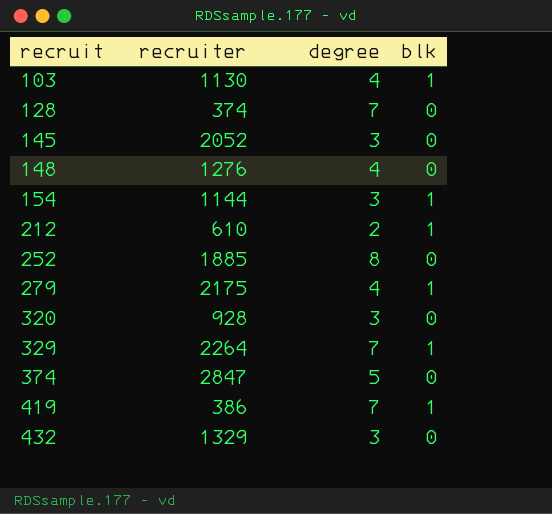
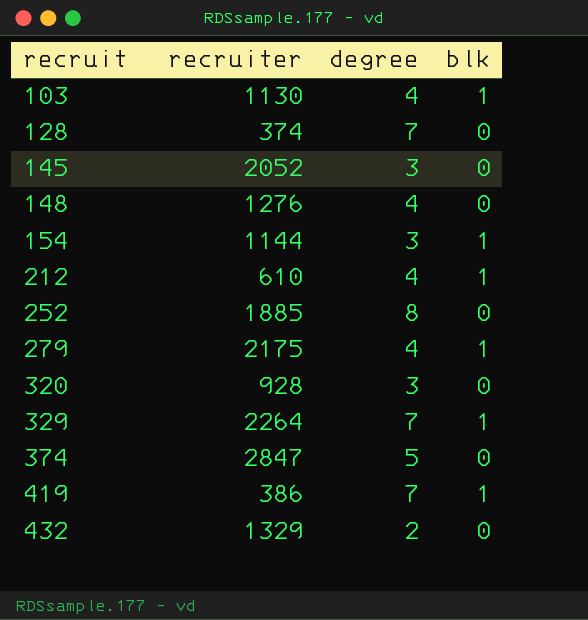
212 | degree: 2 -> 4
432 | degree: 3 -> 2

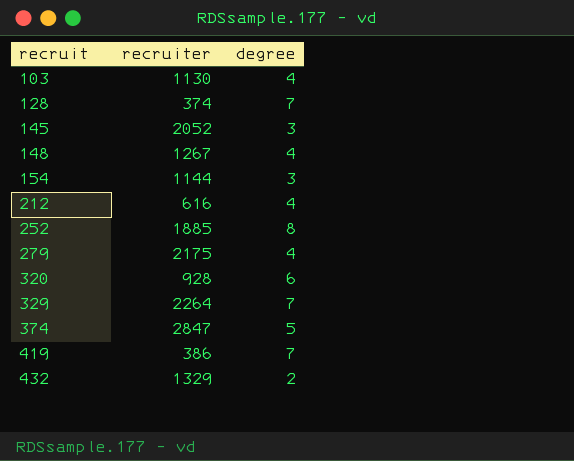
column blk | position: 4 -> none
148 | recruiter: 1276 -> 1267
212 | recruiter: 610 -> 616
320 | degree: 3 -> 6

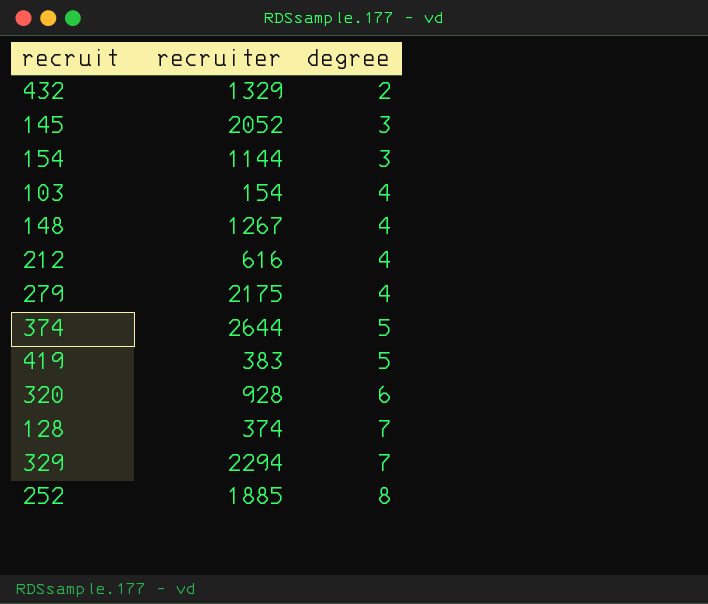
row order: recruit ascending -> degree ascending
103 | recruiter: 1130 -> 154
374 | recruiter: 2847 -> 2644
419 | recruiter: 386 -> 383
419 | degree: 7 -> 5
329 | recruiter: 2264 -> 2294

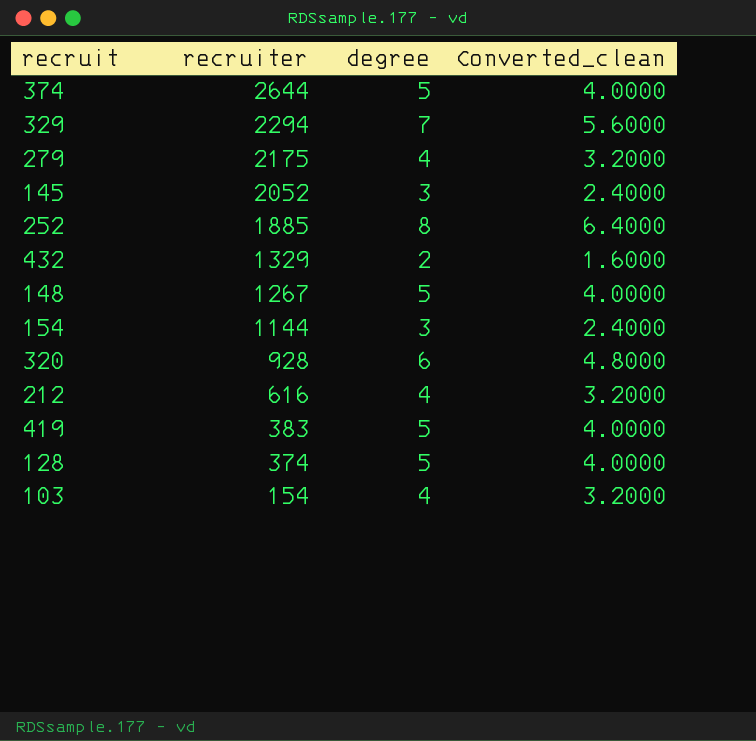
row order: degree ascending -> recruiter descending
column Converted_clean | formula: none -> [degree] * 0.8
148 | degree: 4 -> 5
128 | degree: 7 -> 5

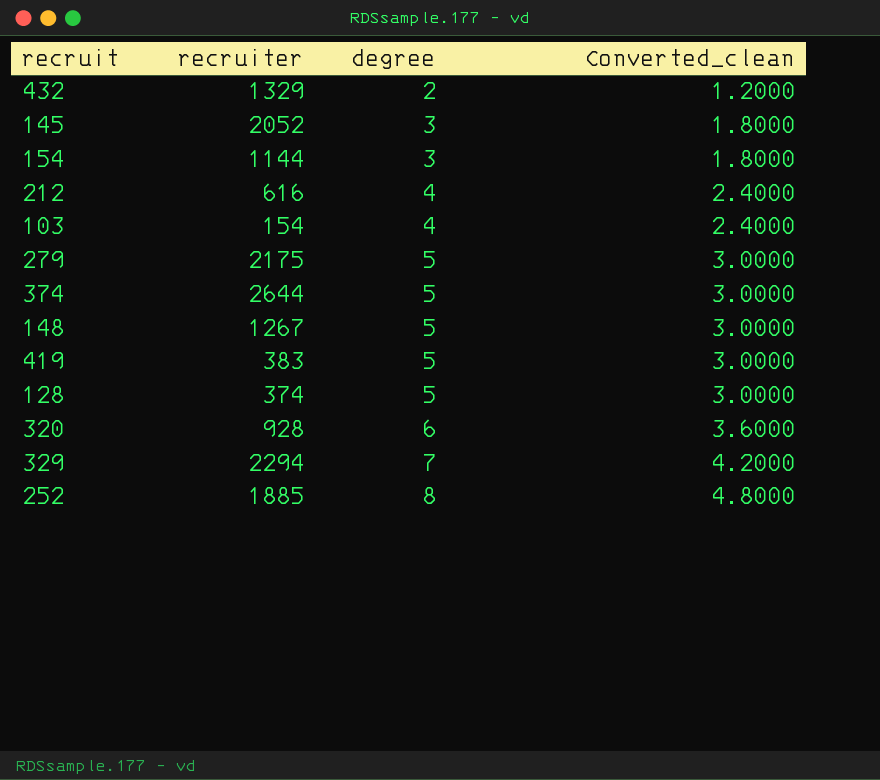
row order: recruiter descending -> degree ascending
column Converted_clean | formula: [degree] * 0.8 -> [degree] * 0.6
279 | degree: 4 -> 5

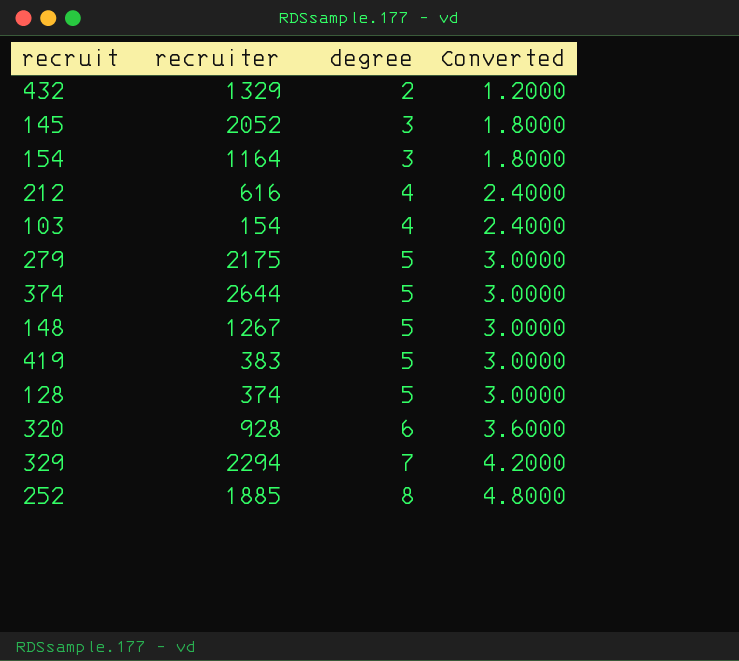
column name: Converted_clean -> Converted
154 | recruiter: 1144 -> 1164

